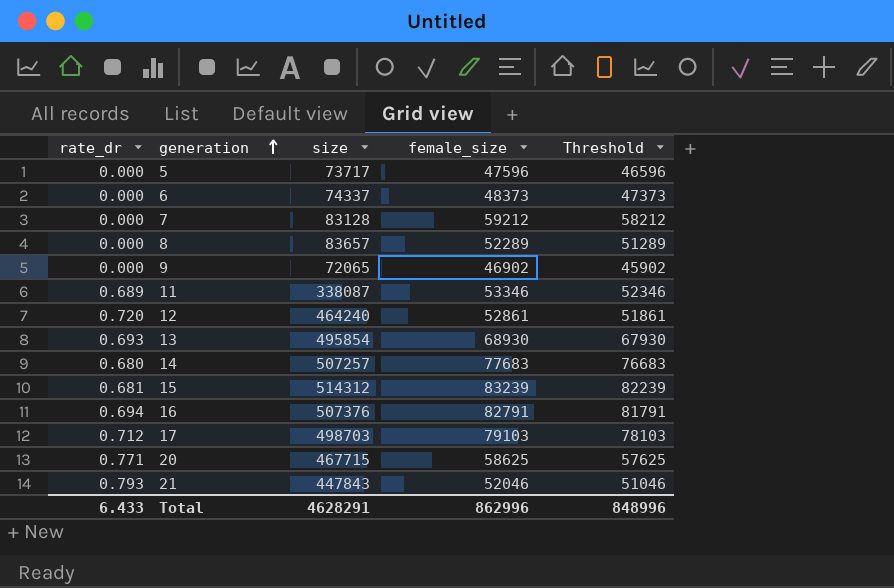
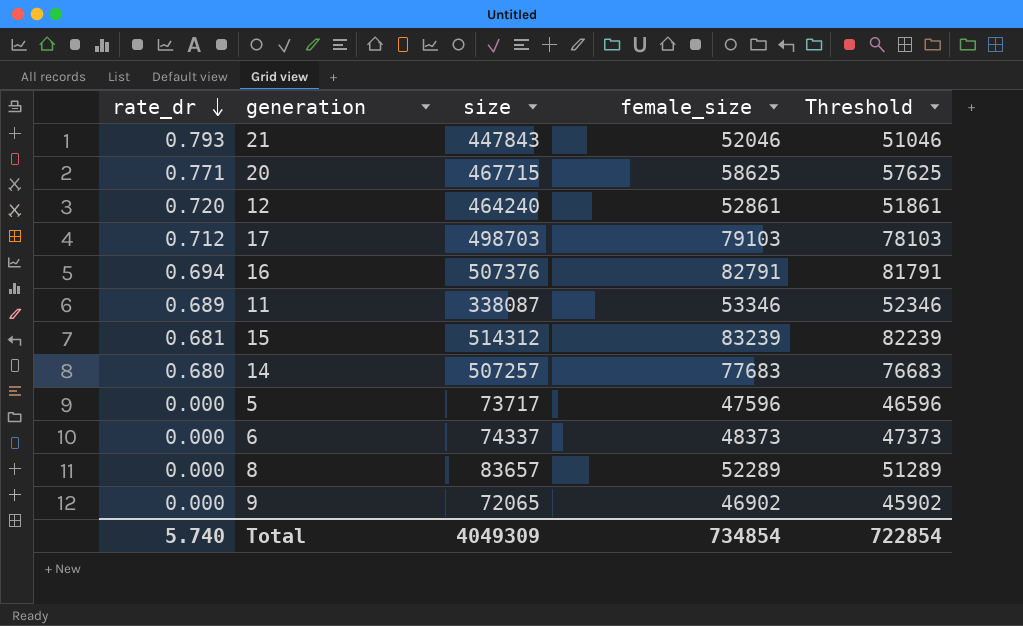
row order: generation ascending -> rate_dr descending
row 7: 0.000 | 83128 | 59212 | 58212 -> none
row 13: 0.693 | 495854 | 68930 | 67930 -> none
Total | rate_dr: 6.433 -> 5.740
Total | size: 4628291 -> 4049309
Total | female_size: 862996 -> 734854
Total | Threshold: 848996 -> 722854

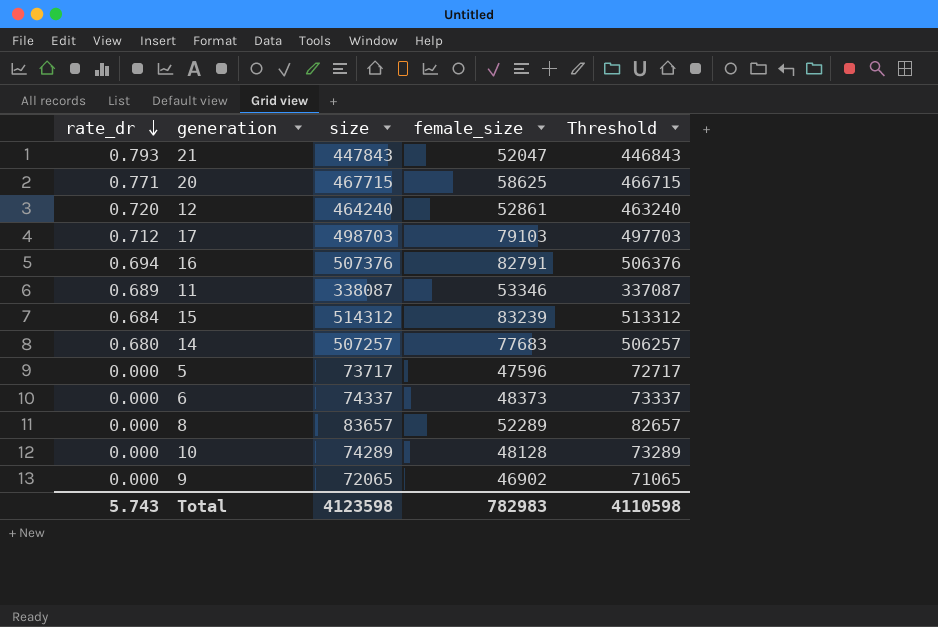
column Threshold | formula: [female_size] - 1000 -> [size] - 1000
21 | female_size: 52046 -> 52047
15 | rate_dr: 0.681 -> 0.684
row 10: none -> 0.000 | 74289 | 48128 | 73289
Total | rate_dr: 5.740 -> 5.743
Total | size: 4049309 -> 4123598
Total | female_size: 734854 -> 782983
Total | Threshold: 722854 -> 4110598

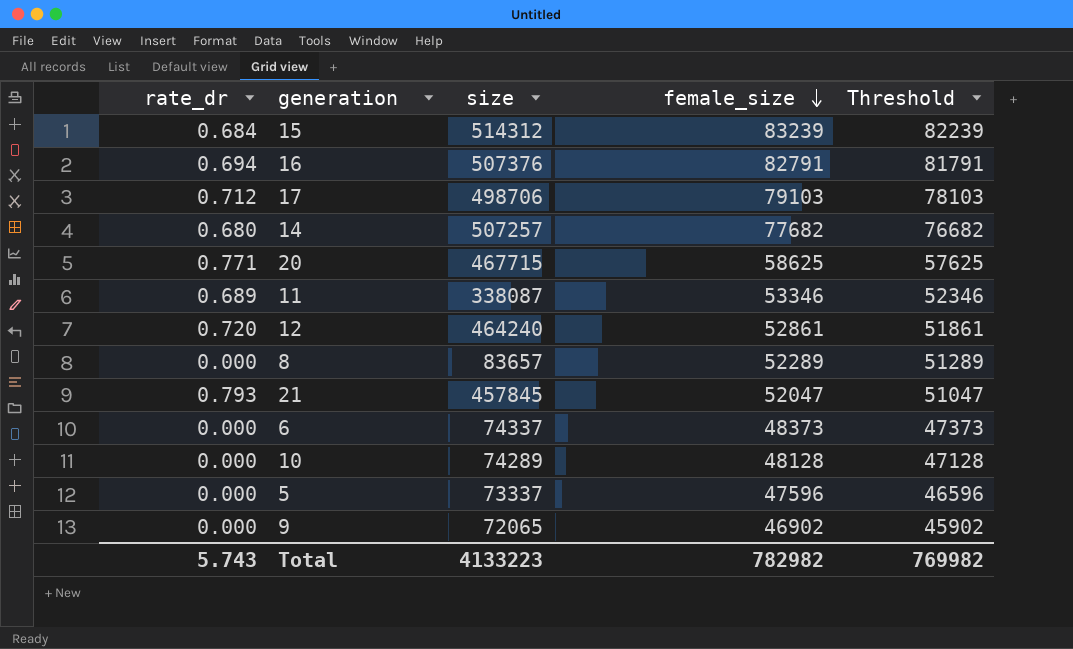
row order: rate_dr descending -> female_size descending
column Threshold | formula: [size] - 1000 -> [female_size] - 1000
17 | size: 498703 -> 498706
14 | female_size: 77683 -> 77682
21 | size: 447843 -> 457845
5 | size: 73717 -> 73337
Total | size: 4123598 -> 4133223
Total | female_size: 782983 -> 782982
Total | Threshold: 4110598 -> 769982

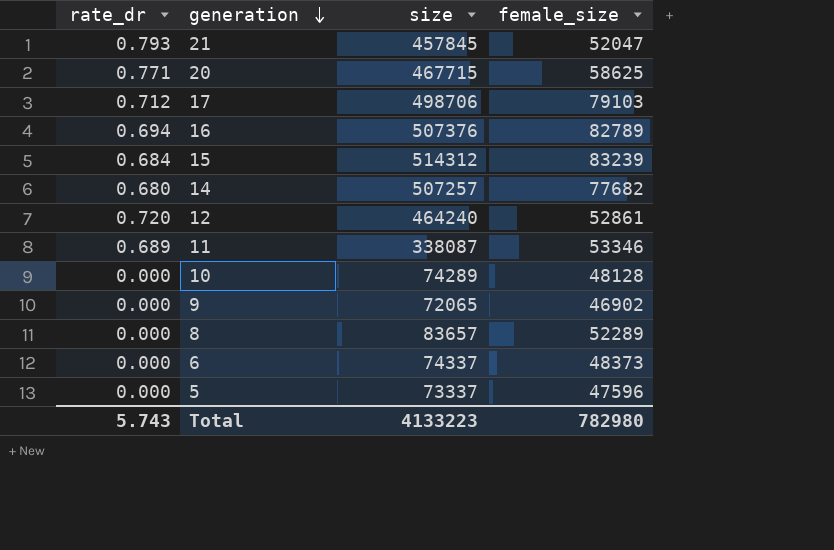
row order: female_size descending -> generation descending
column Threshold | formula: [female_size] - 1000 -> none
16 | female_size: 82791 -> 82789
Total | female_size: 782982 -> 782980

